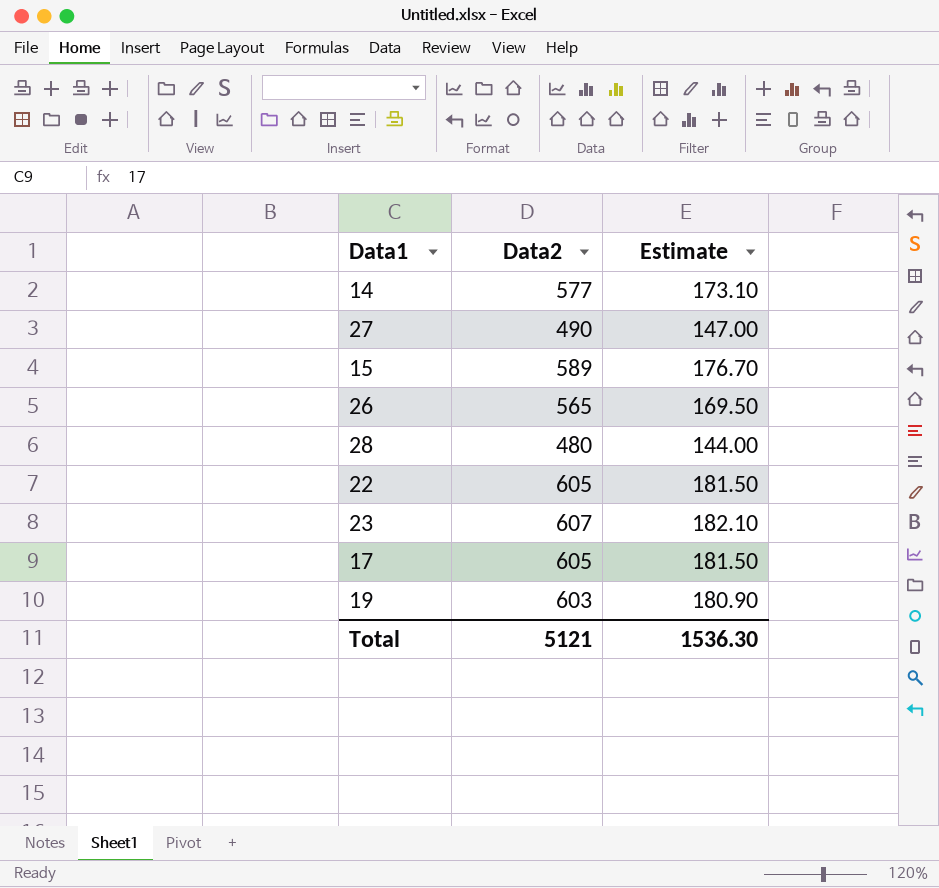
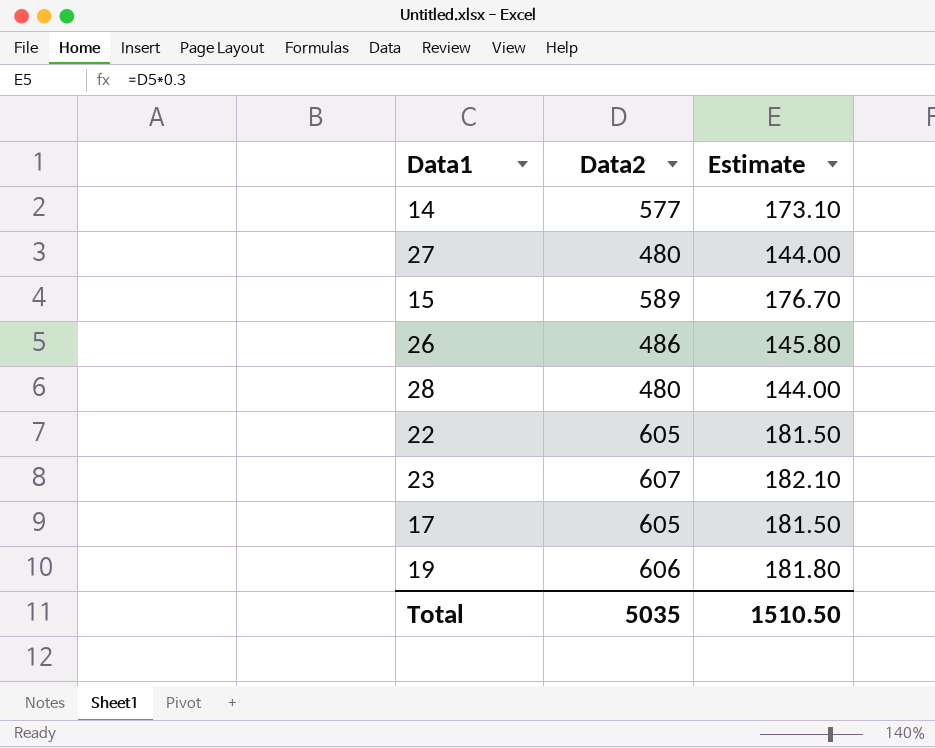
27 | Data2: 490 -> 480
27 | Estimate: 147.00 -> 144.00
26 | Data2: 565 -> 486
26 | Estimate: 169.50 -> 145.80
19 | Data2: 603 -> 606
19 | Estimate: 180.90 -> 181.80
Total | Data2: 5121 -> 5035
Total | Estimate: 1536.30 -> 1510.50

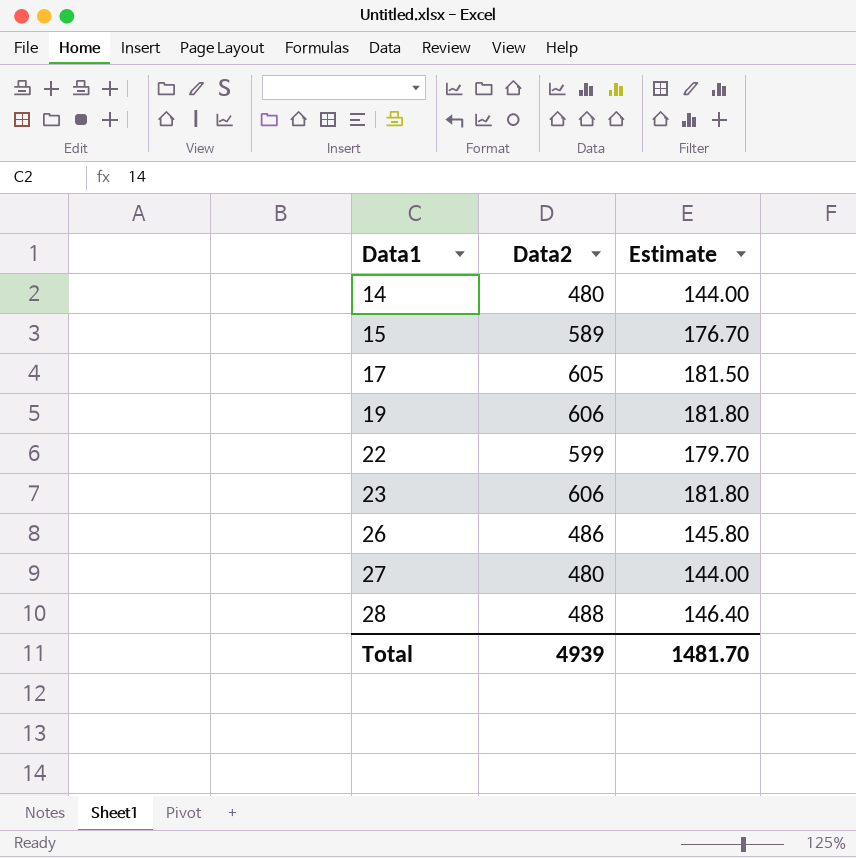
row order: none -> Data1 ascending
14 | Data2: 577 -> 480
14 | Estimate: 173.10 -> 144.00
22 | Data2: 605 -> 599
22 | Estimate: 181.50 -> 179.70
23 | Data2: 607 -> 606
23 | Estimate: 182.10 -> 181.80
28 | Data2: 480 -> 488
28 | Estimate: 144.00 -> 146.40
Total | Data2: 5035 -> 4939
Total | Estimate: 1510.50 -> 1481.70

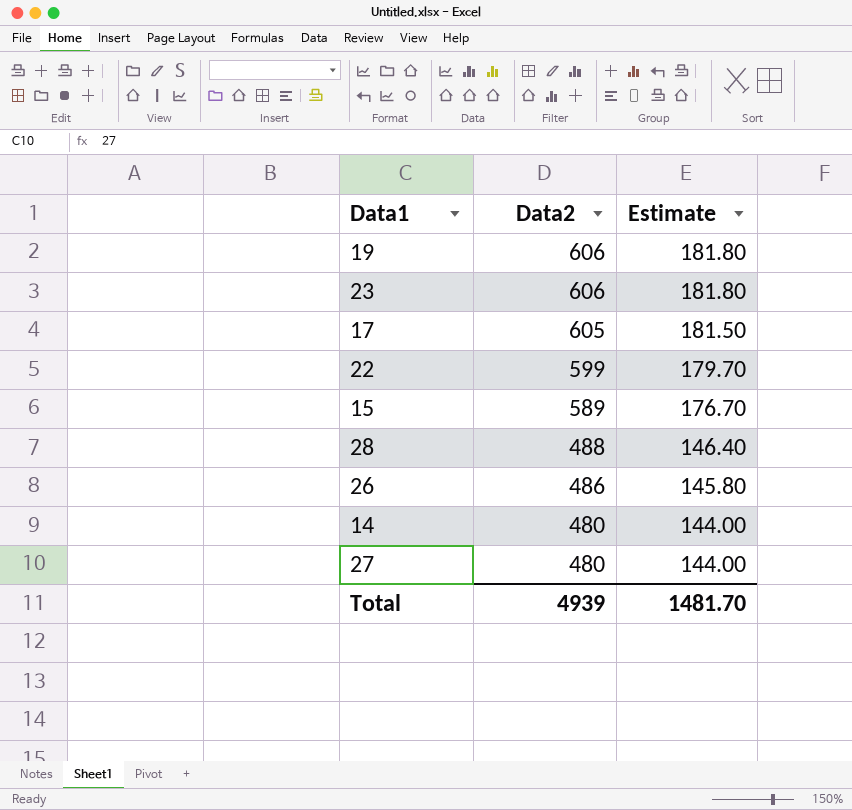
row order: Data1 ascending -> Data2 descending

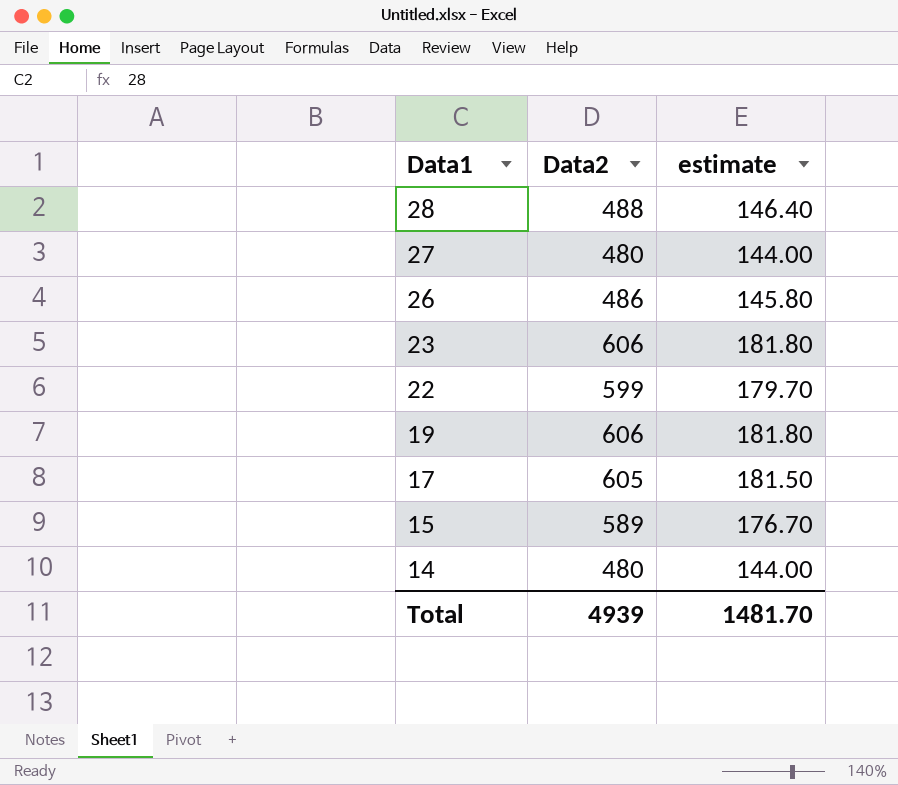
row order: Data2 descending -> Data1 descending
column name: Estimate -> estimate

